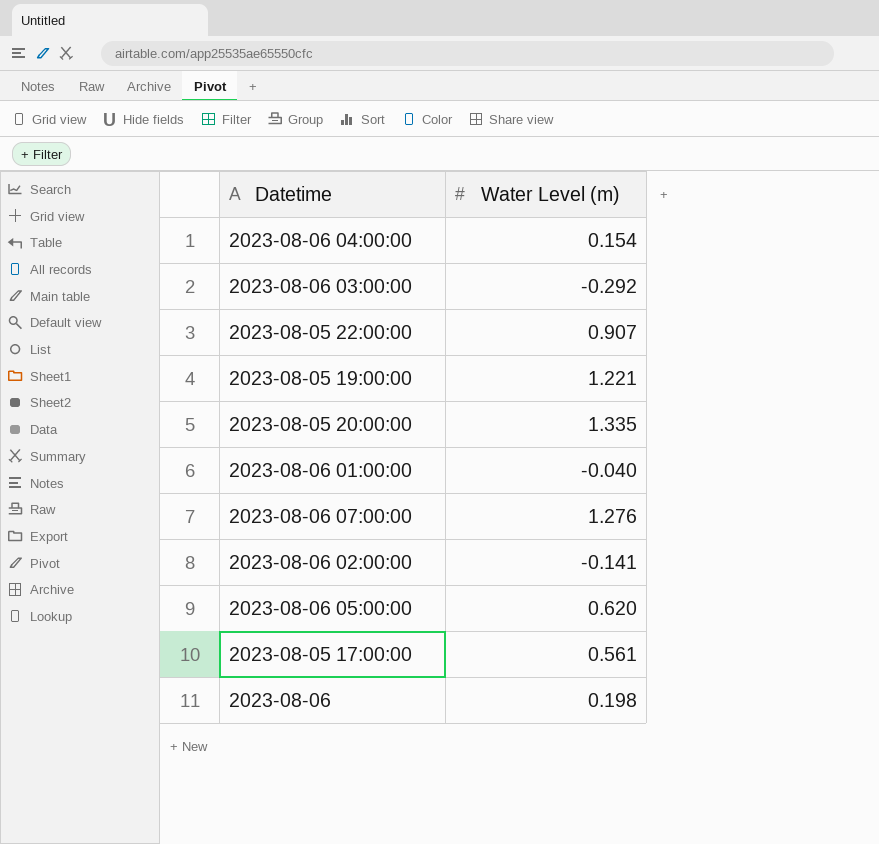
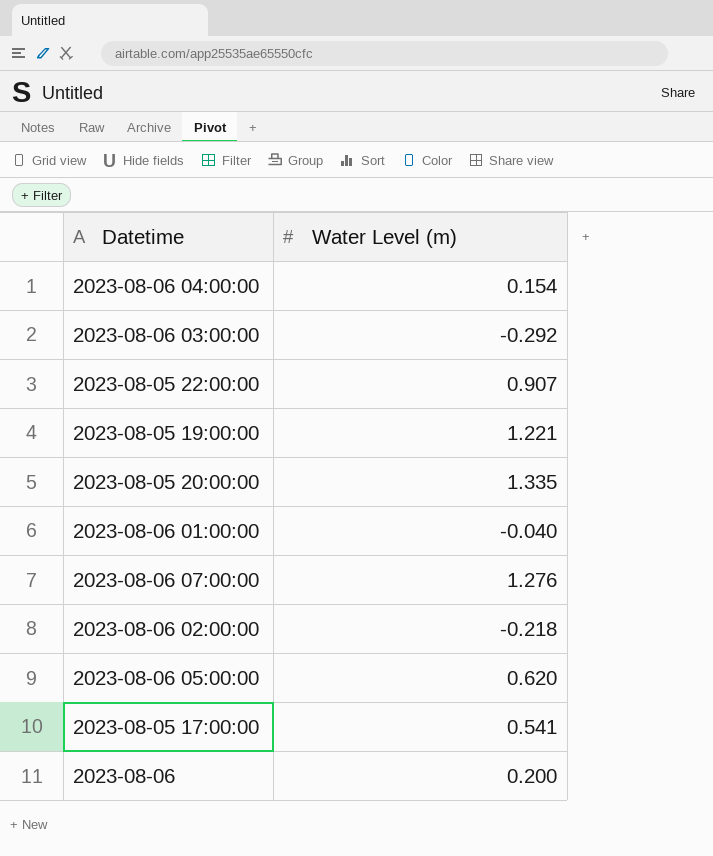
2023-08-06 02:00:00 | Water Level (m): -0.141 -> -0.218
2023-08-05 17:00:00 | Water Level (m): 0.561 -> 0.541
2023-08-06 | Water Level (m): 0.198 -> 0.200

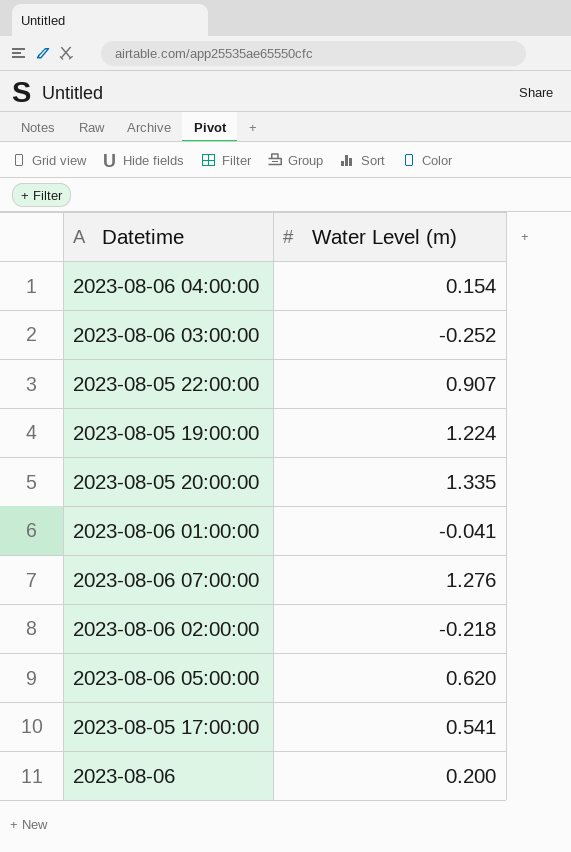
2023-08-06 03:00:00 | Water Level (m): -0.292 -> -0.252
2023-08-05 19:00:00 | Water Level (m): 1.221 -> 1.224
2023-08-06 01:00:00 | Water Level (m): -0.040 -> -0.041

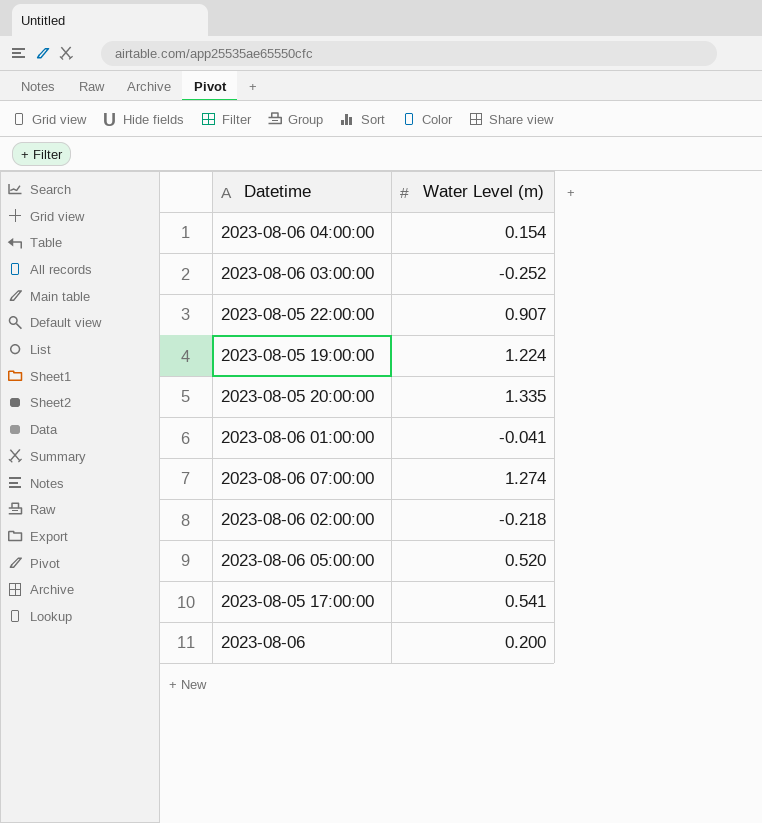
2023-08-06 07:00:00 | Water Level (m): 1.276 -> 1.274
2023-08-06 05:00:00 | Water Level (m): 0.620 -> 0.520

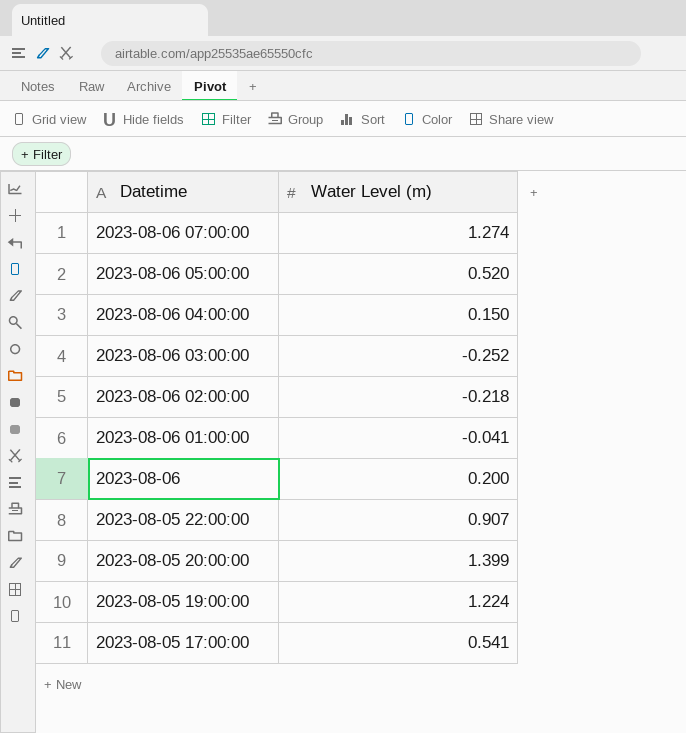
row order: none -> Datetime descending
2023-08-06 04:00:00 | Water Level (m): 0.154 -> 0.150
2023-08-05 20:00:00 | Water Level (m): 1.335 -> 1.399

